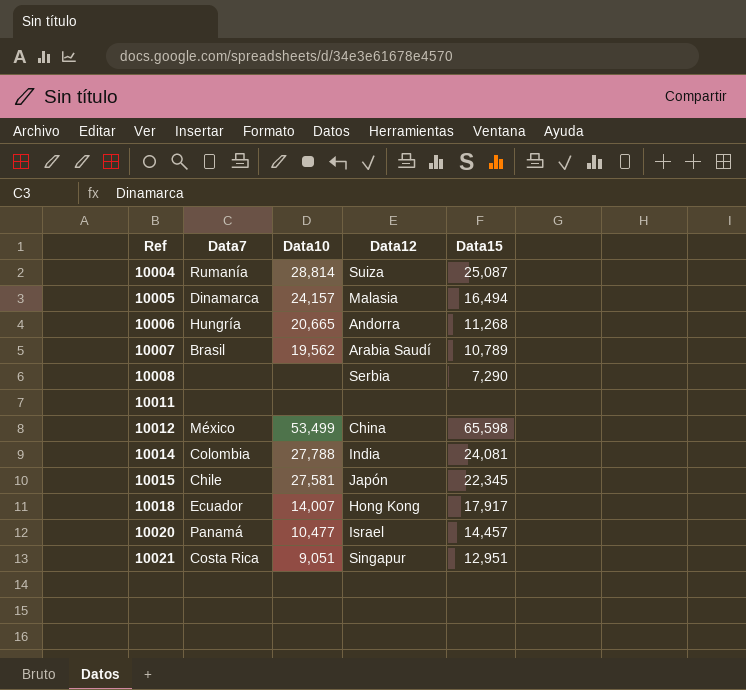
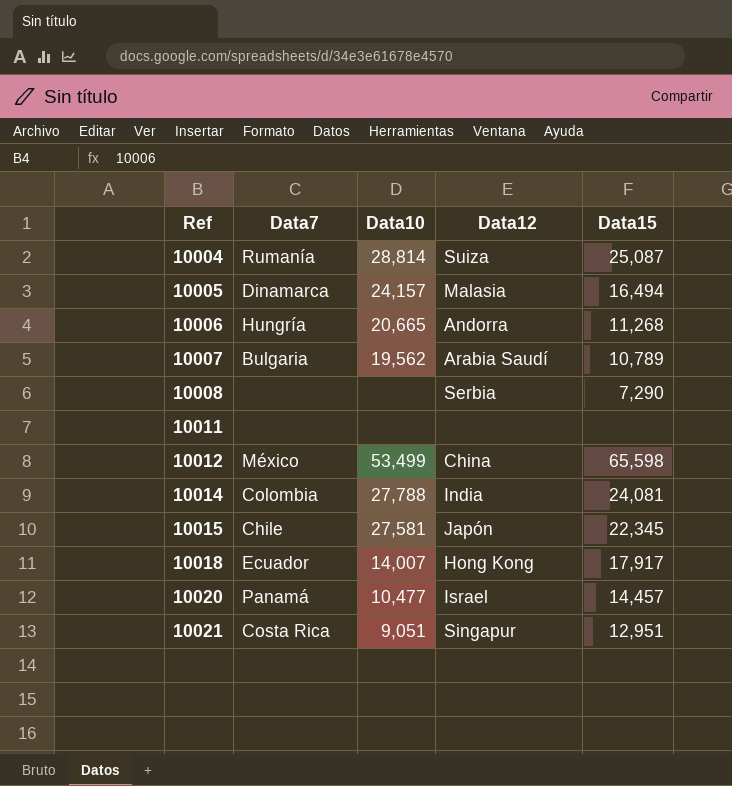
10007 | Data7: Brasil -> Bulgaria

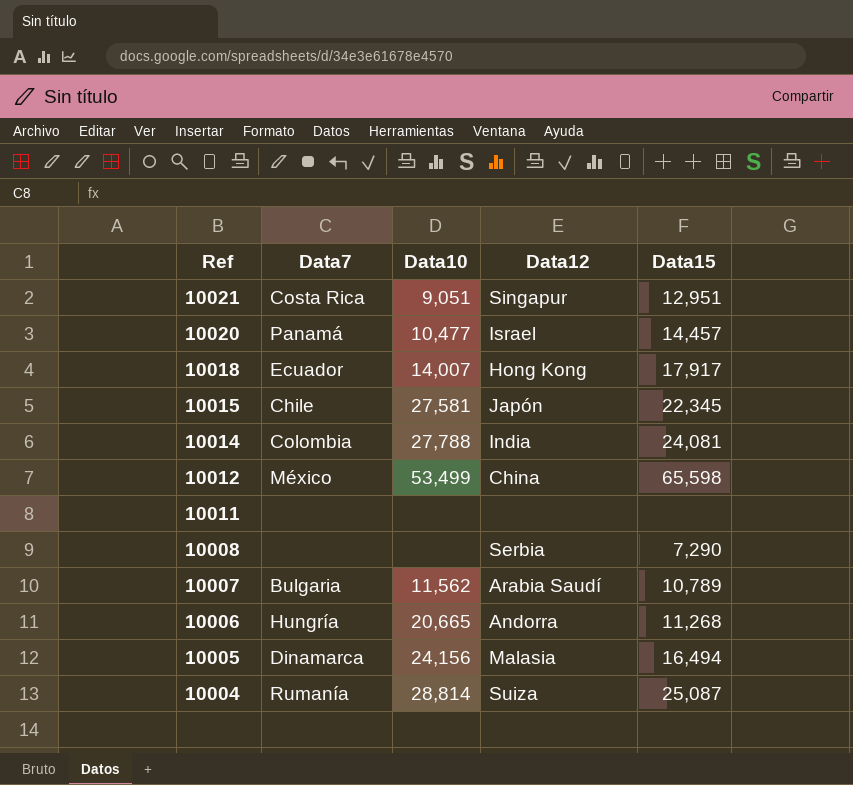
row order: Ref ascending -> Ref descending
10007 | Data10: 19,562 -> 11,562
10005 | Data10: 24,157 -> 24,156

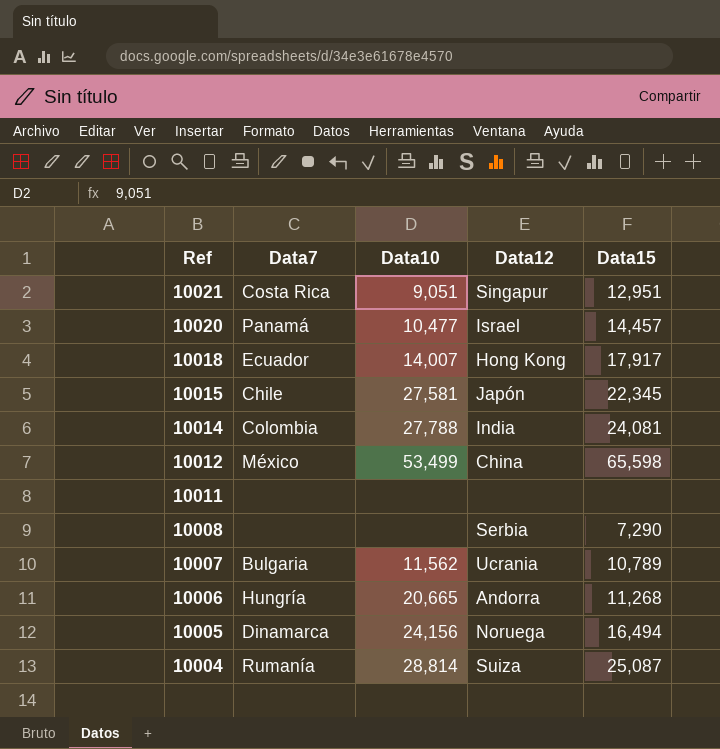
10007 | Data12: Arabia Saudí -> Ucrania
10005 | Data12: Malasia -> Noruega

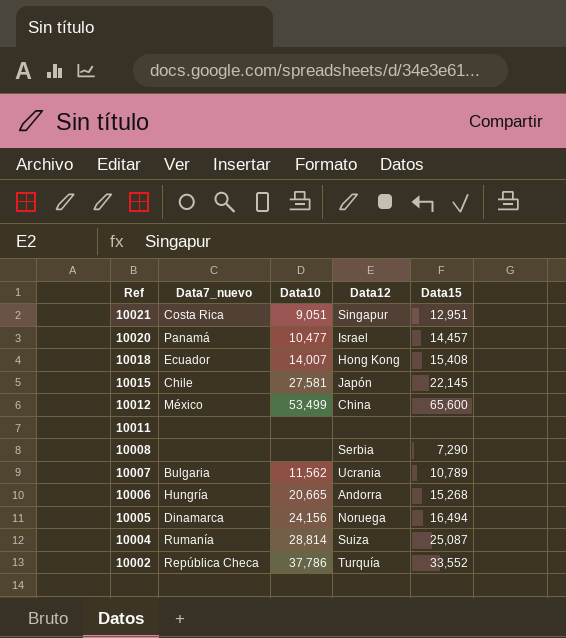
column name: Data7 -> Data7_nuevo
row 10014: Colombia | 27,788 | India | 24,081 -> none
10018 | Data15: 17,917 -> 15,408
10015 | Data15: 22,345 -> 22,145
10012 | Data15: 65,598 -> 65,600
10006 | Data15: 11,268 -> 15,268
row 10002: none -> República Checa | 37,786 | Turquía | 33,552

